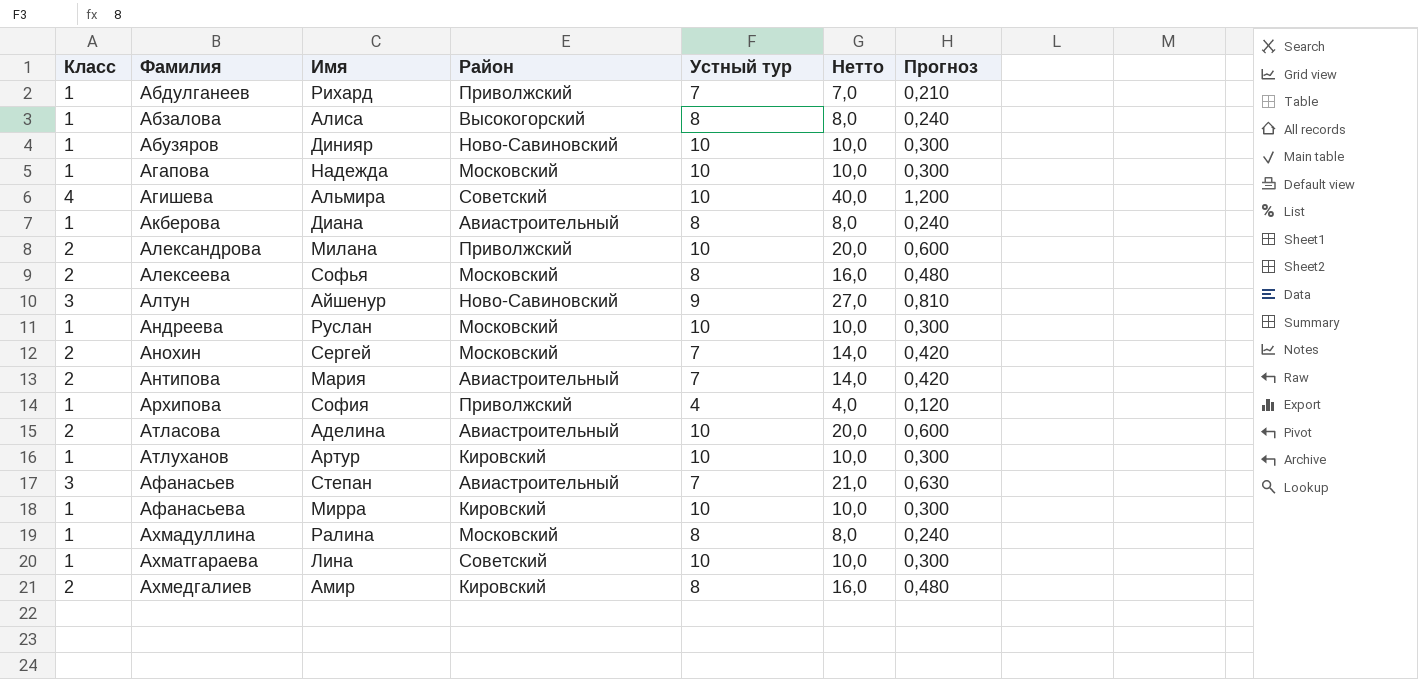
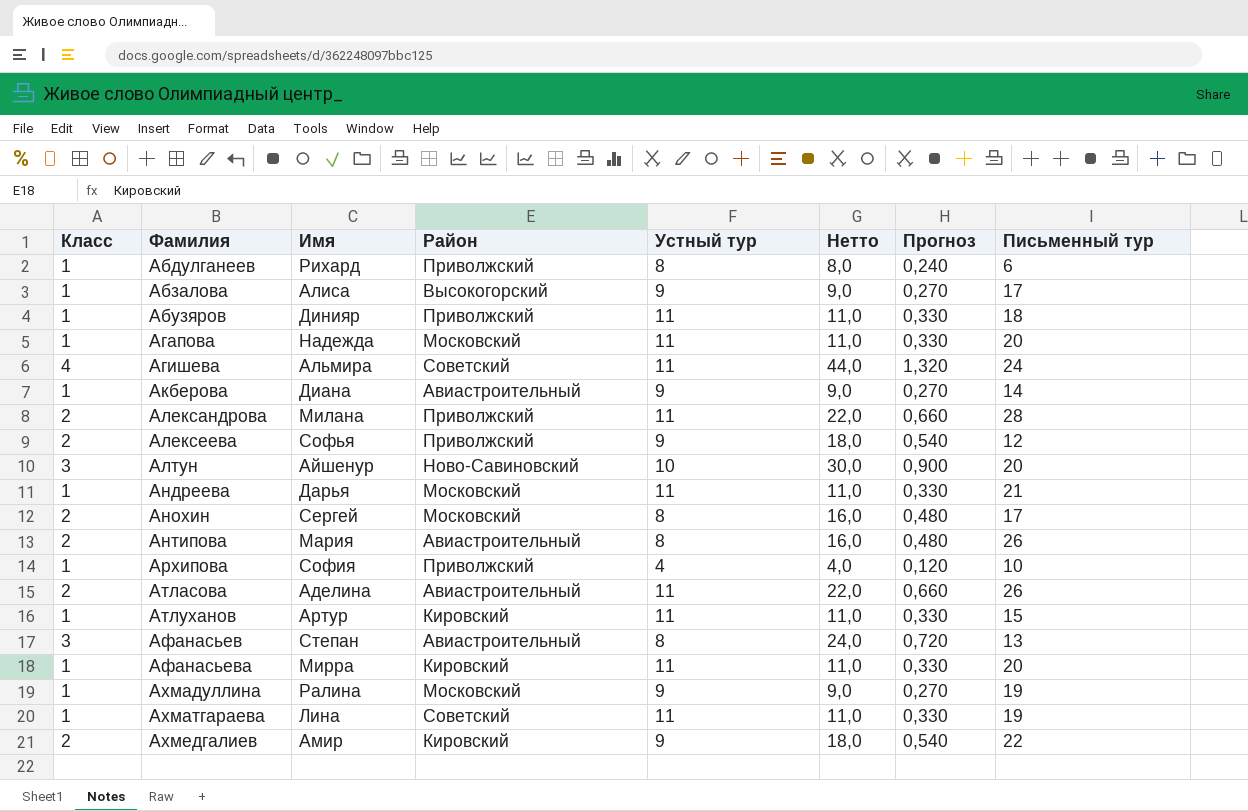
column Письменный тур | position: none -> 8
Абдулганеев | Устный тур: 7 -> 8
Абдулганеев | Нетто: 7,0 -> 8,0
Абдулганеев | Прогноз: 0,210 -> 0,240
Абзалова | Устный тур: 8 -> 9
Абзалова | Нетто: 8,0 -> 9,0
Абзалова | Прогноз: 0,240 -> 0,270
Абузяров | Район: Ново-Савиновский -> Приволжский
Абузяров | Устный тур: 10 -> 11
Абузяров | Нетто: 10,0 -> 11,0
Абузяров | Прогноз: 0,300 -> 0,330
Агапова | Устный тур: 10 -> 11
Агапова | Нетто: 10,0 -> 11,0
Агапова | Прогноз: 0,300 -> 0,330
Агишева | Устный тур: 10 -> 11
Агишева | Нетто: 40,0 -> 44,0
Агишева | Прогноз: 1,200 -> 1,320
Акберова | Устный тур: 8 -> 9
Акберова | Нетто: 8,0 -> 9,0
Акберова | Прогноз: 0,240 -> 0,270
Александрова | Устный тур: 10 -> 11
Александрова | Нетто: 20,0 -> 22,0
Александрова | Прогноз: 0,600 -> 0,660
Алексеева | Район: Московский -> Приволжский
Алексеева | Устный тур: 8 -> 9
Алексеева | Нетто: 16,0 -> 18,0
Алексеева | Прогноз: 0,480 -> 0,540
Алтун | Устный тур: 9 -> 10
Алтун | Нетто: 27,0 -> 30,0
Алтун | Прогноз: 0,810 -> 0,900
Андреева | Имя: Руслан -> Дарья
Андреева | Устный тур: 10 -> 11
Андреева | Нетто: 10,0 -> 11,0
Андреева | Прогноз: 0,300 -> 0,330
Анохин | Устный тур: 7 -> 8
Анохин | Нетто: 14,0 -> 16,0
Анохин | Прогноз: 0,420 -> 0,480
Антипова | Устный тур: 7 -> 8
Антипова | Нетто: 14,0 -> 16,0
Антипова | Прогноз: 0,420 -> 0,480
Атласова | Устный тур: 10 -> 11
Атласова | Нетто: 20,0 -> 22,0
Атласова | Прогноз: 0,600 -> 0,660
Атлуханов | Устный тур: 10 -> 11
Атлуханов | Нетто: 10,0 -> 11,0
Атлуханов | Прогноз: 0,300 -> 0,330
Афанасьев | Устный тур: 7 -> 8
Афанасьев | Нетто: 21,0 -> 24,0
Афанасьев | Прогноз: 0,630 -> 0,720
Афанасьева | Устный тур: 10 -> 11
Афанасьева | Нетто: 10,0 -> 11,0
Афанасьева | Прогноз: 0,300 -> 0,330
Ахмадуллина | Устный тур: 8 -> 9
Ахмадуллина | Нетто: 8,0 -> 9,0
Ахмадуллина | Прогноз: 0,240 -> 0,270
Ахматгараева | Устный тур: 10 -> 11
Ахматгараева | Нетто: 10,0 -> 11,0
Ахматгараева | Прогноз: 0,300 -> 0,330
Ахмедгалиев | Устный тур: 8 -> 9
Ахмедгалиев | Нетто: 16,0 -> 18,0
Ахмедгалиев | Прогноз: 0,480 -> 0,540

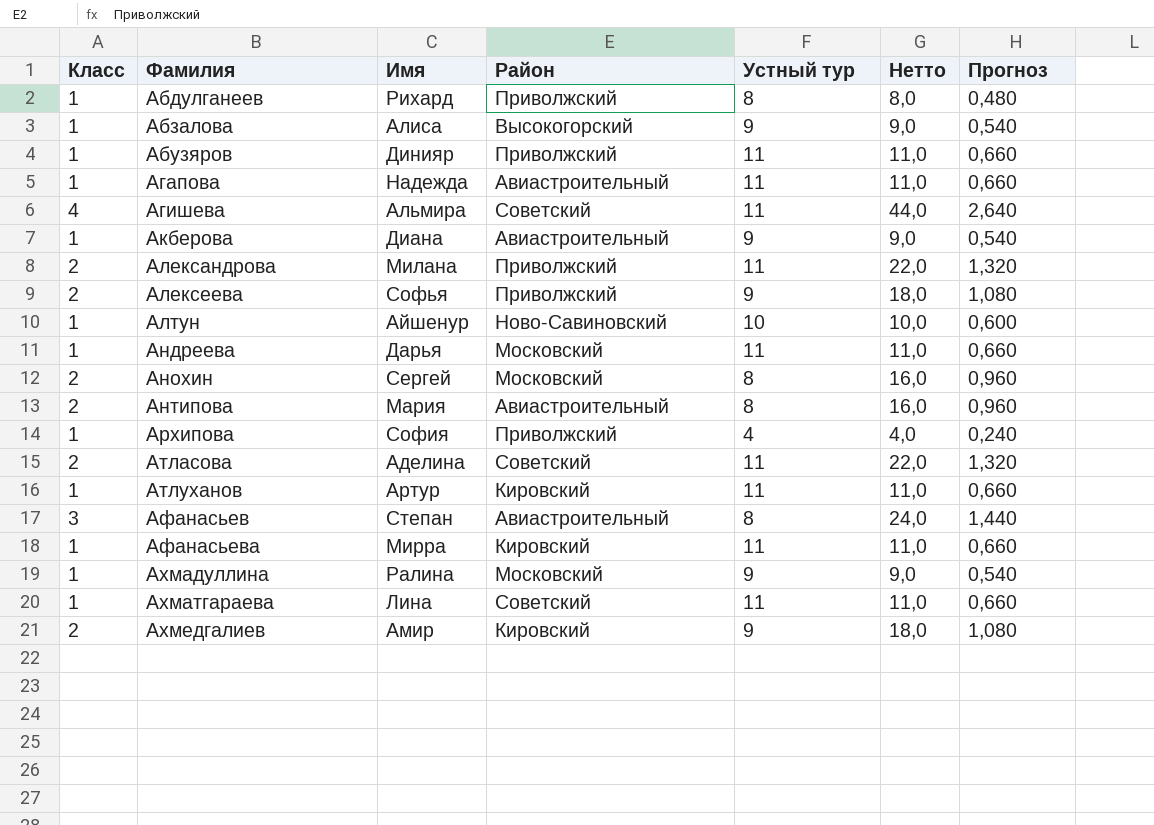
column Письменный тур | position: 8 -> none
column Прогноз | formula: [Нетто] * 0,03 -> [Нетто] * 0,06
Агапова | Район: Московский -> Авиастроительный
Алтун | Класс: 3 -> 1
Алтун | Нетто: 30,0 -> 10,0
Атласова | Район: Авиастроительный -> Советский

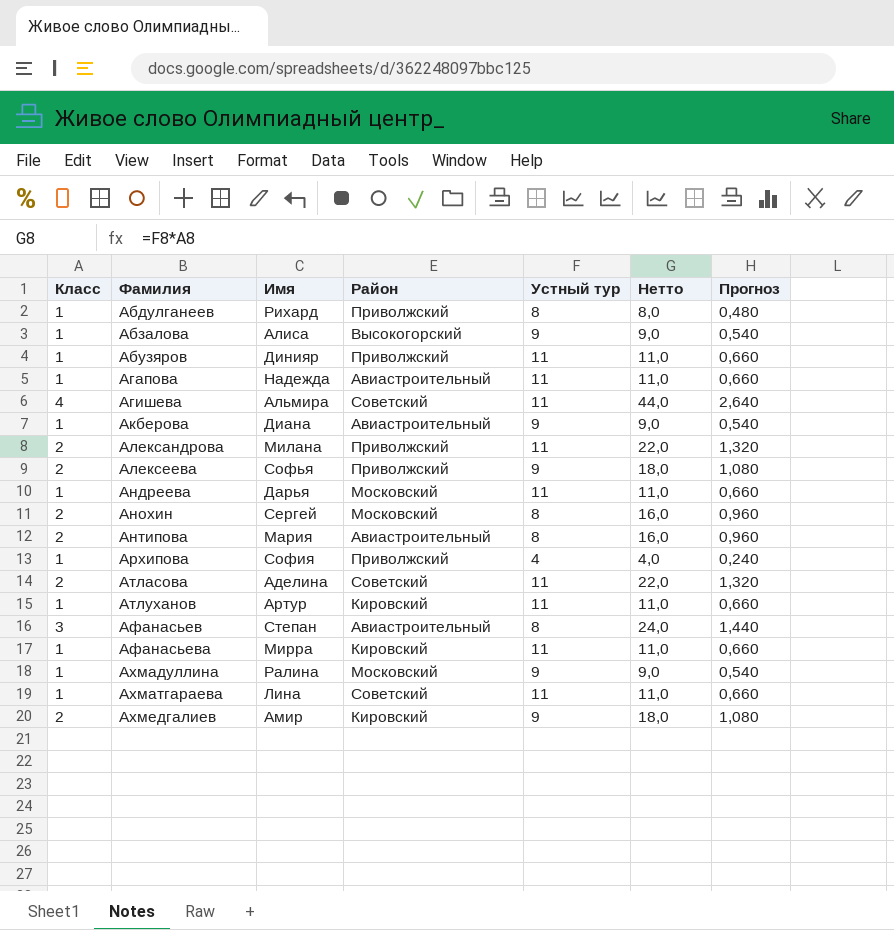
row Алтун: 1 | Айшенур | Ново-Савиновский | 10 | 10,0 | 0,600 -> none

